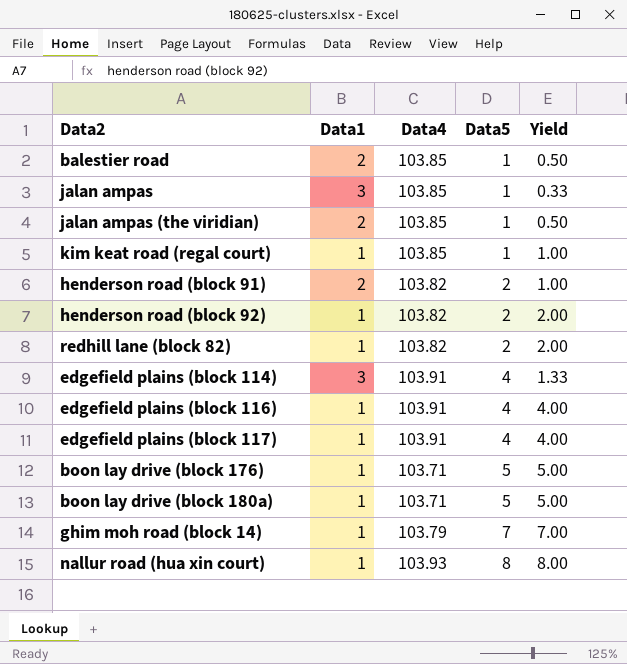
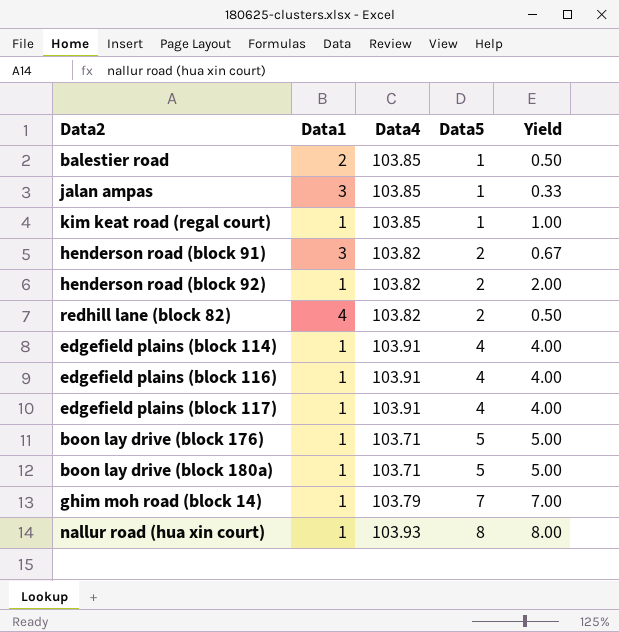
row jalan ampas (the viridian): 2 | 103.85 | 1 | 0.50 -> none
henderson road (block 91) | Data1: 2 -> 3
henderson road (block 91) | Yield: 1.00 -> 0.67
redhill lane (block 82) | Data1: 1 -> 4
redhill lane (block 82) | Yield: 2.00 -> 0.50
edgefield plains (block 114) | Data1: 3 -> 1
edgefield plains (block 114) | Yield: 1.33 -> 4.00

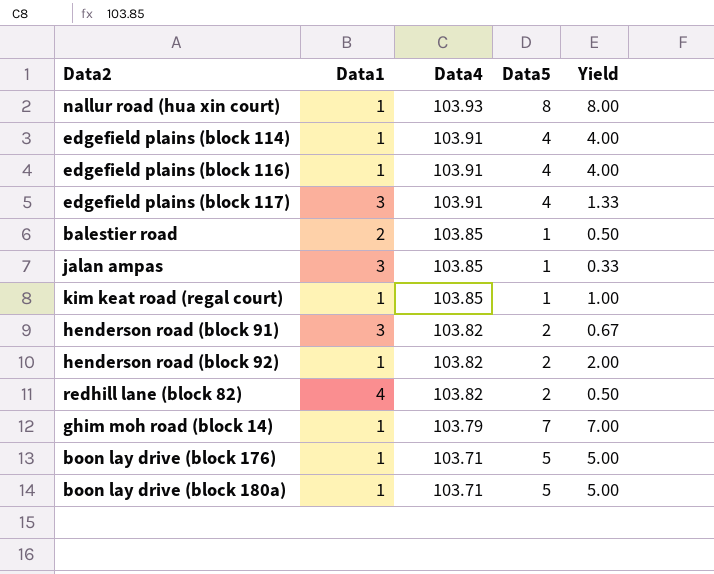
row order: Data5 ascending -> Data4 descending
edgefield plains (block 117) | Data1: 1 -> 3
edgefield plains (block 117) | Yield: 4.00 -> 1.33

